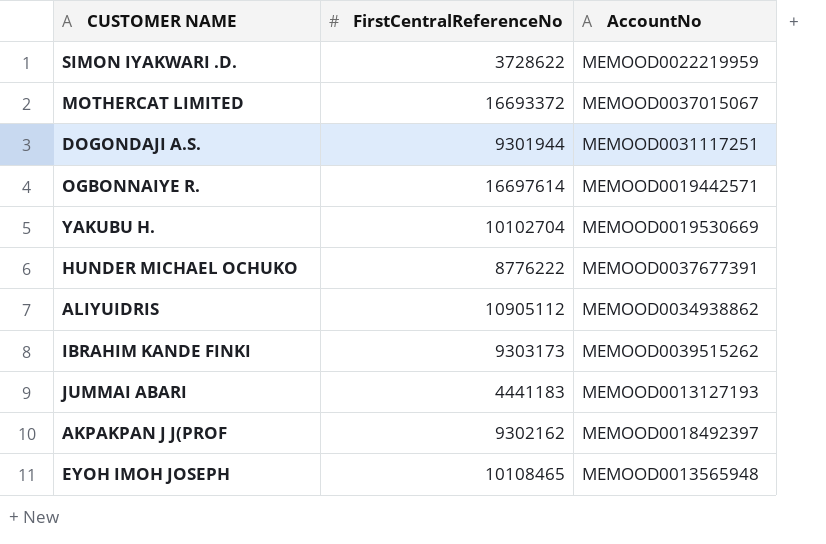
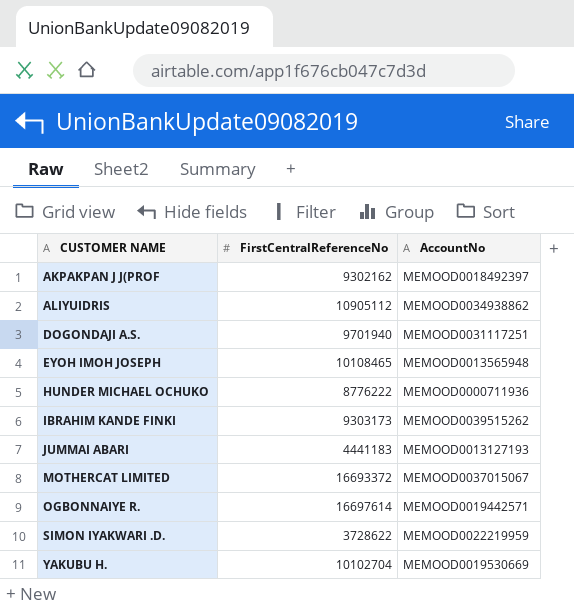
row order: none -> CUSTOMER NAME ascending
DOGONDAJI A.S. | FirstCentralReferenceNo: 9301944 -> 9701940
HUNDER MICHAEL OCHUKO | AccountNo: MEMOOD0037677391 -> MEMOOD0000711936

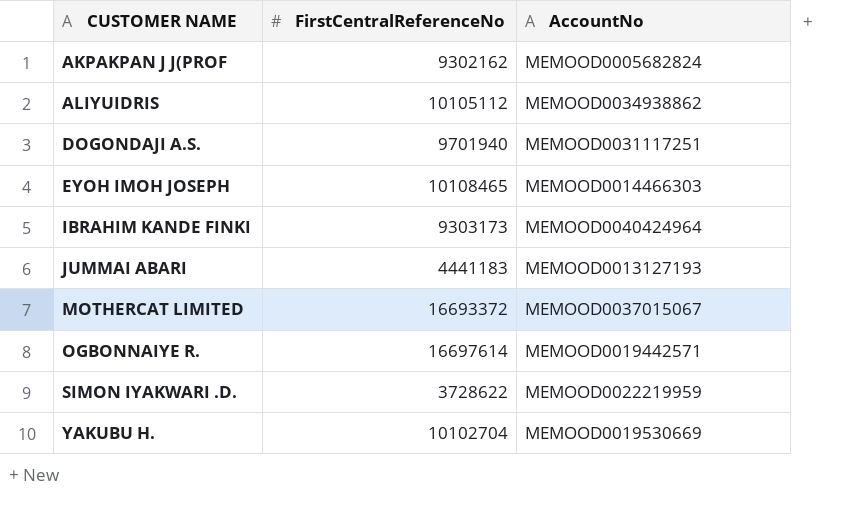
row HUNDER MICHAEL OCHUKO: 8776222 | MEMOOD0000711936 -> none
AKPAKPAN J J(PROF | AccountNo: MEMOOD0018492397 -> MEMOOD0005682824
ALIYUIDRIS | FirstCentralReferenceNo: 10905112 -> 10105112
EYOH IMOH JOSEPH | AccountNo: MEMOOD0013565948 -> MEMOOD0014466303
IBRAHIM KANDE FINKI | AccountNo: MEMOOD0039515262 -> MEMOOD0040424964

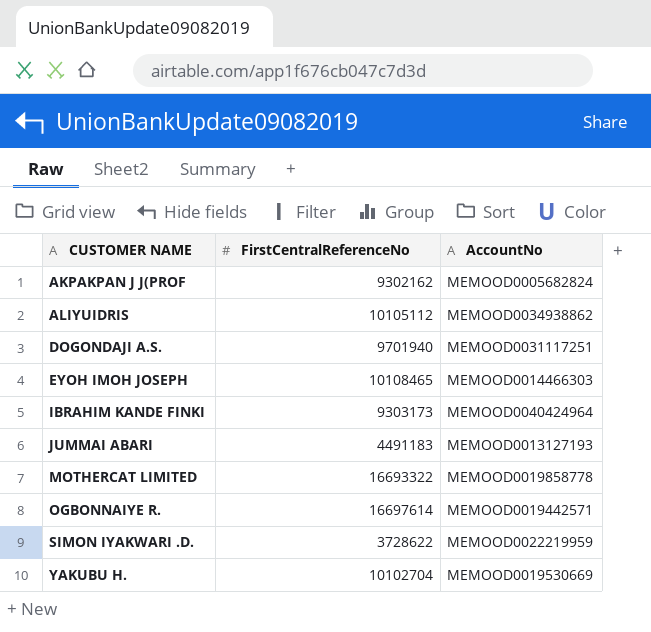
JUMMAI ABARI | FirstCentralReferenceNo: 4441183 -> 4491183
MOTHERCAT LIMITED | FirstCentralReferenceNo: 16693372 -> 16693322
MOTHERCAT LIMITED | AccountNo: MEMOOD0037015067 -> MEMOOD0019858778

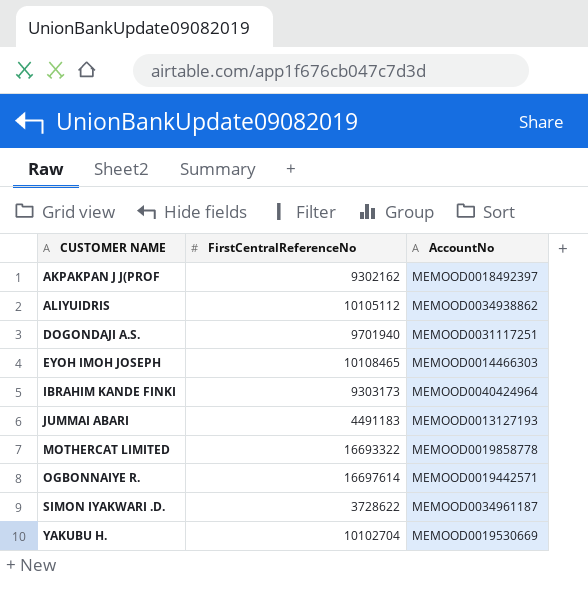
AKPAKPAN J J(PROF | AccountNo: MEMOOD0005682824 -> MEMOOD0018492397
SIMON IYAKWARI .D. | AccountNo: MEMOOD0022219959 -> MEMOOD0034961187

